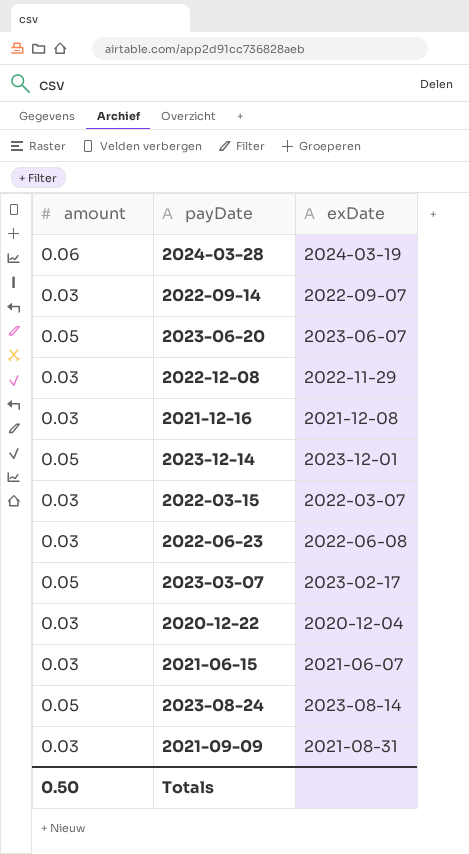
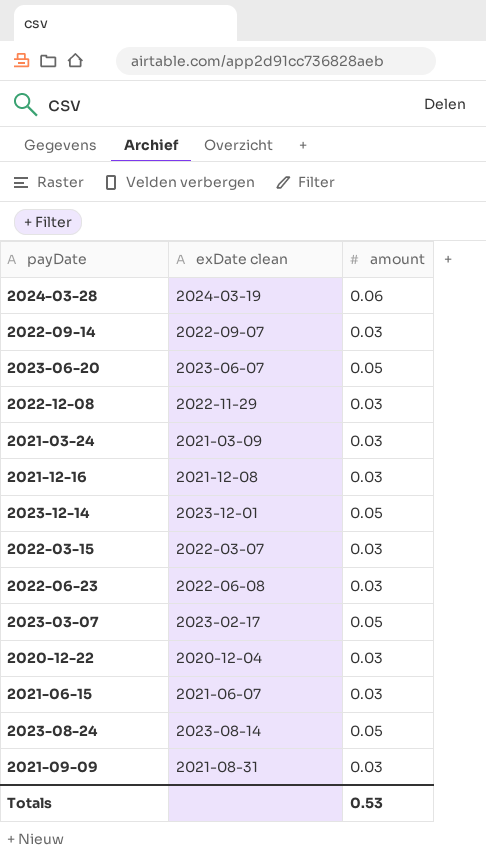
column name: exDate -> exDate clean
column amount | position: 1 -> 3
row 2021-03-24: none -> 2021-03-09 | 0.03
Totals | amount: 0.50 -> 0.53

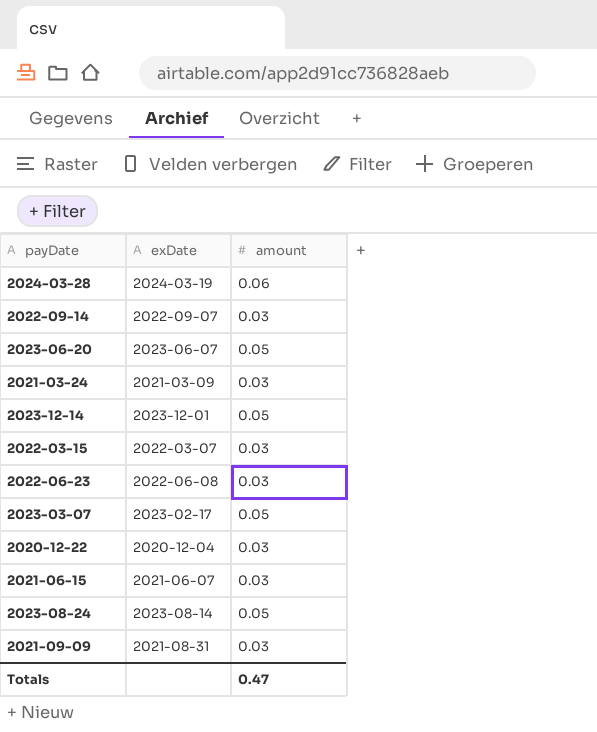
column name: exDate clean -> exDate
row 2022-12-08: 2022-11-29 | 0.03 -> none
row 2021-12-16: 2021-12-08 | 0.03 -> none
Totals | amount: 0.53 -> 0.47

